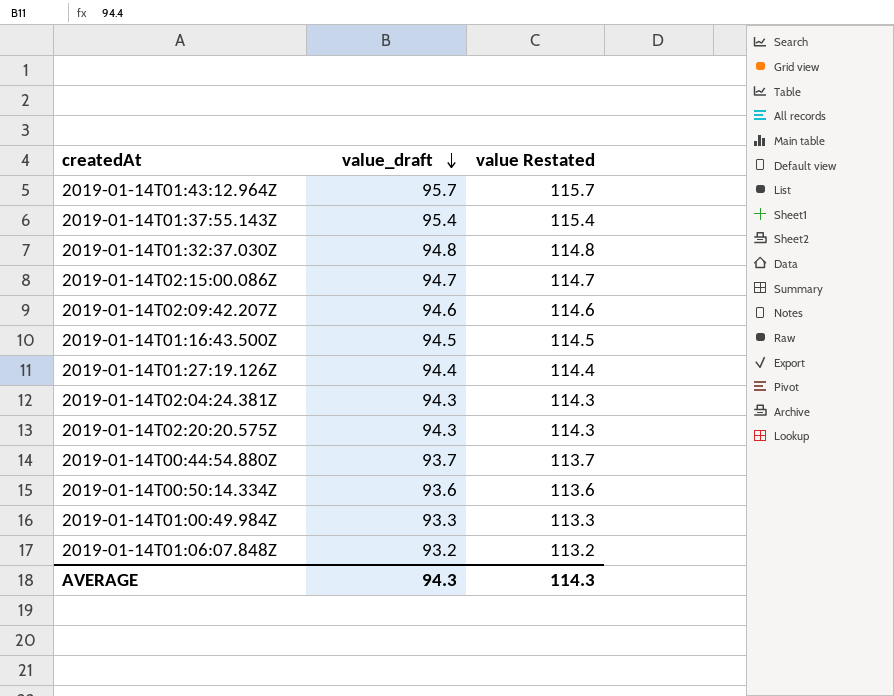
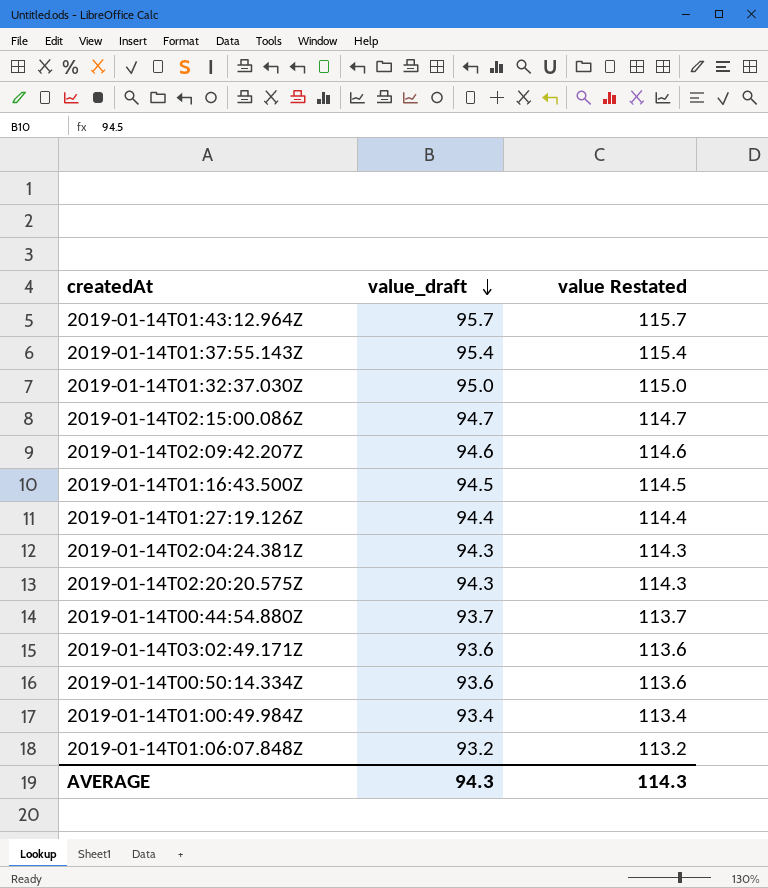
2019-01-14T01:32:37.030Z | value_draft: 94.8 -> 95.0
2019-01-14T01:32:37.030Z | value Restated: 114.8 -> 115.0
row 2019-01-14T03:02:49.171Z: none -> 93.6 | 113.6
2019-01-14T01:00:49.984Z | value_draft: 93.3 -> 93.4
2019-01-14T01:00:49.984Z | value Restated: 113.3 -> 113.4

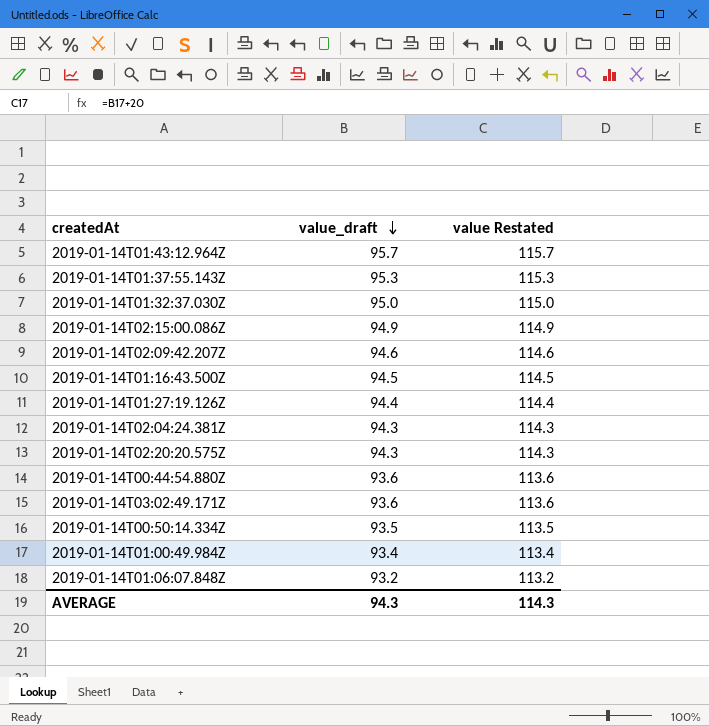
2019-01-14T01:37:55.143Z | value_draft: 95.4 -> 95.3
2019-01-14T01:37:55.143Z | value Restated: 115.4 -> 115.3
2019-01-14T02:15:00.086Z | value_draft: 94.7 -> 94.9
2019-01-14T02:15:00.086Z | value Restated: 114.7 -> 114.9
2019-01-14T00:44:54.880Z | value_draft: 93.7 -> 93.6
2019-01-14T00:44:54.880Z | value Restated: 113.7 -> 113.6
2019-01-14T00:50:14.334Z | value_draft: 93.6 -> 93.5
2019-01-14T00:50:14.334Z | value Restated: 113.6 -> 113.5

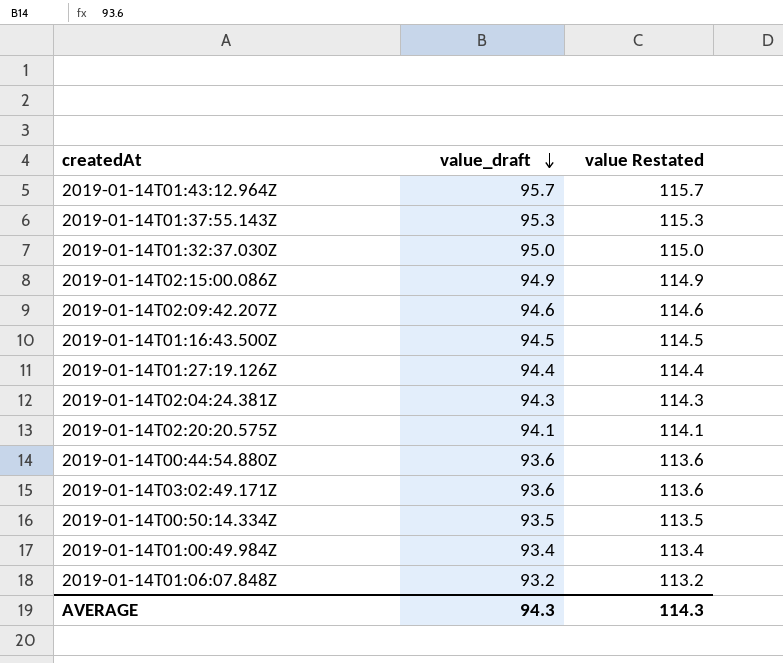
2019-01-14T02:20:20.575Z | value_draft: 94.3 -> 94.1
2019-01-14T02:20:20.575Z | value Restated: 114.3 -> 114.1

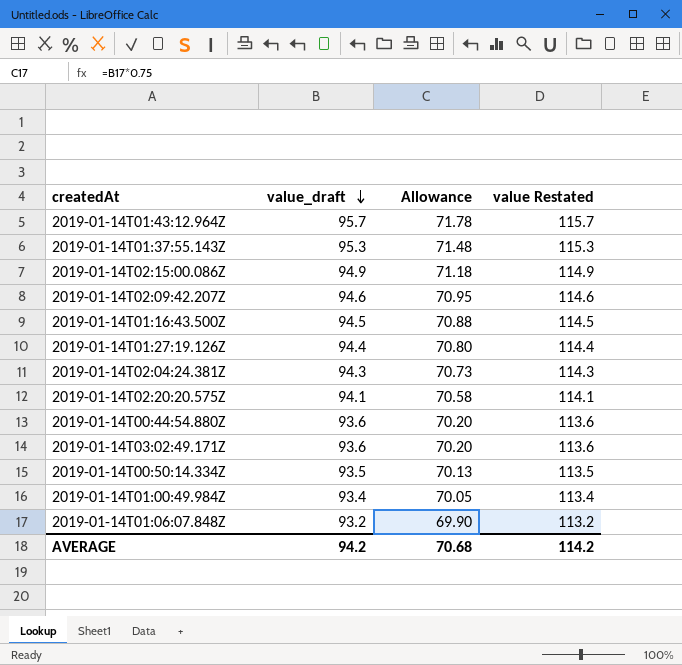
column Allowance | formula: none -> [value_draft] * 0.75
row 2019-01-14T01:32:37.030Z: 95.0 | 115.0 -> none
AVERAGE | value_draft: 94.3 -> 94.2
AVERAGE | value Restated: 114.3 -> 114.2

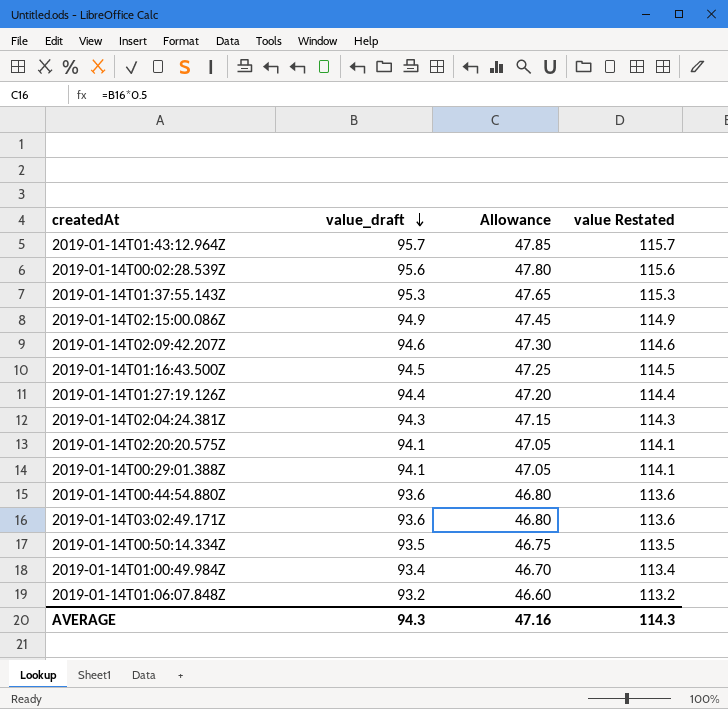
column Allowance | formula: [value_draft] * 0.75 -> [value_draft] * 0.5
row 2019-01-14T00:02:28.539Z: none -> 95.6 | 47.80 | 115.6
row 2019-01-14T00:29:01.388Z: none -> 94.1 | 47.05 | 114.1
AVERAGE | value_draft: 94.2 -> 94.3
AVERAGE | Allowance: 70.68 -> 47.16
AVERAGE | value Restated: 114.2 -> 114.3

